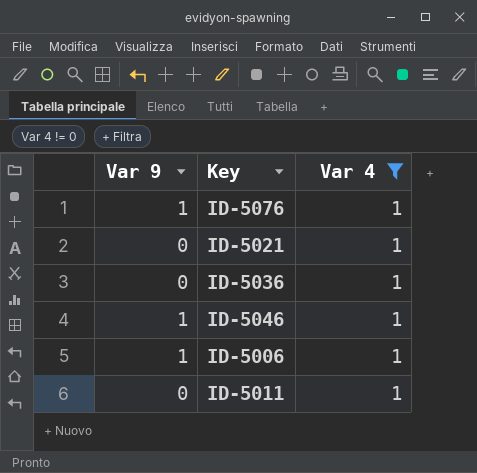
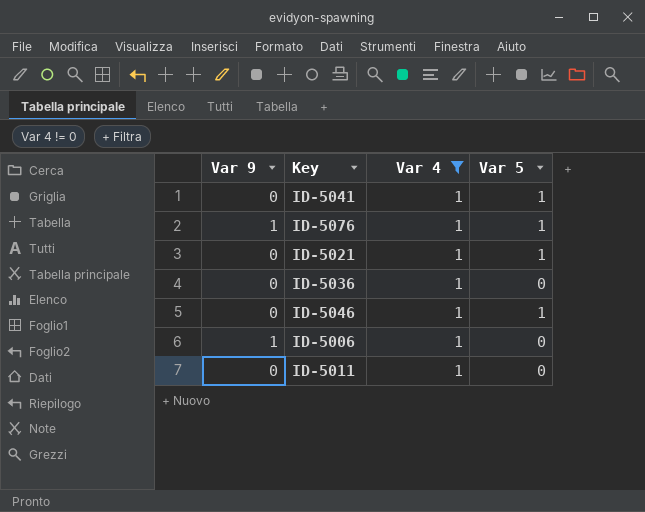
column Var 5 | position: none -> 4
row ID-5041: none -> 0 | 1 | 1
ID-5046 | Var 9: 1 -> 0

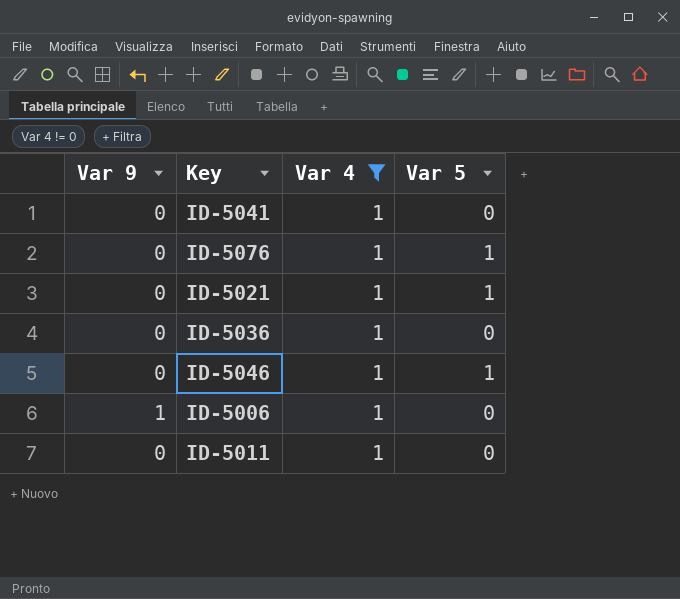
ID-5041 | Var 5: 1 -> 0
ID-5076 | Var 9: 1 -> 0

